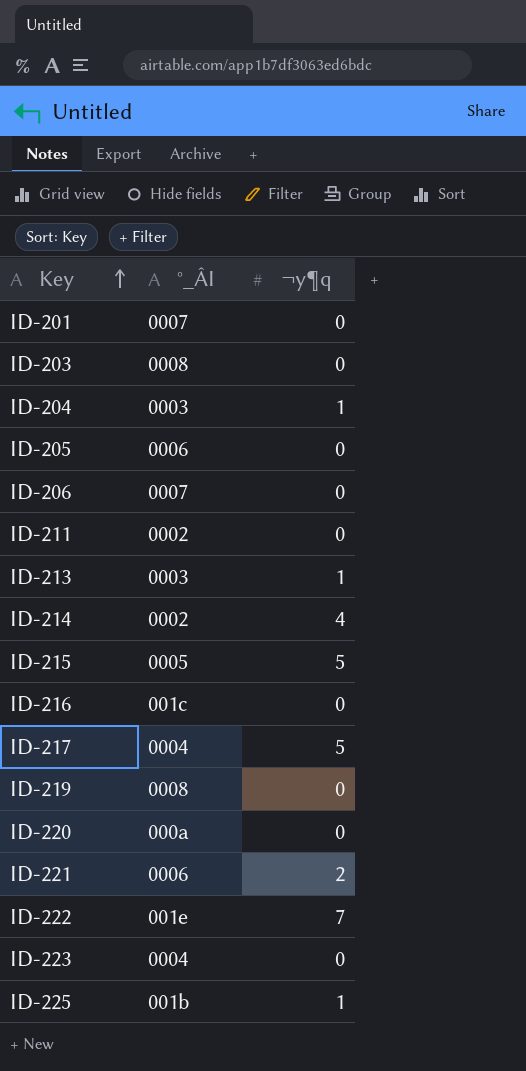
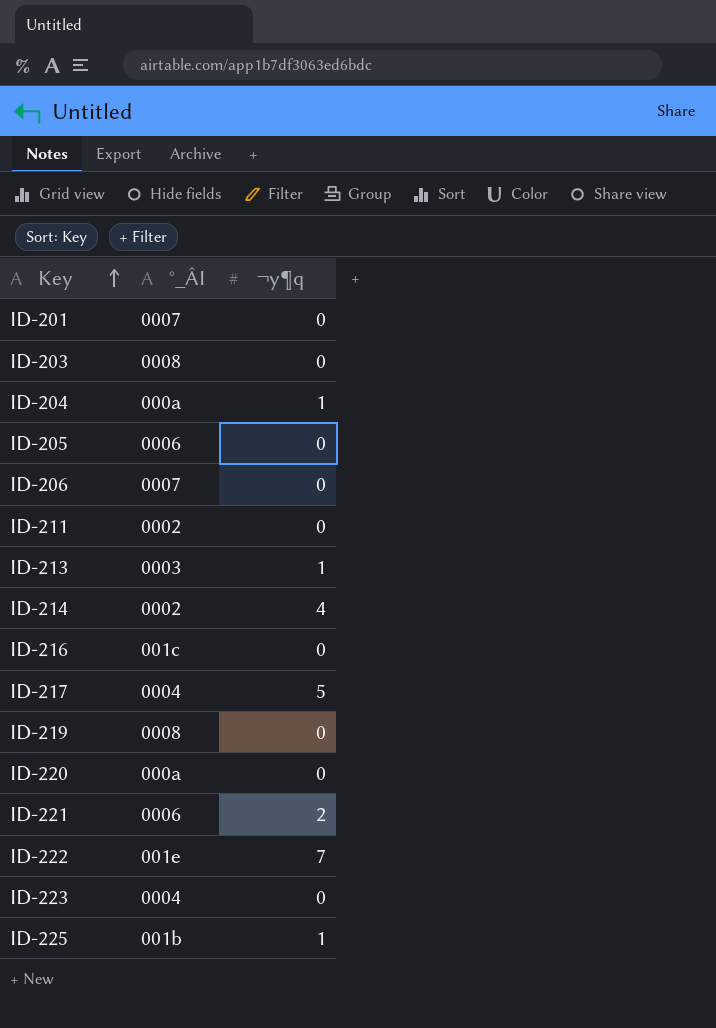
row ID-215: 0005 | 5 -> none
ID-204 | °_ÂI: 0003 -> 000a

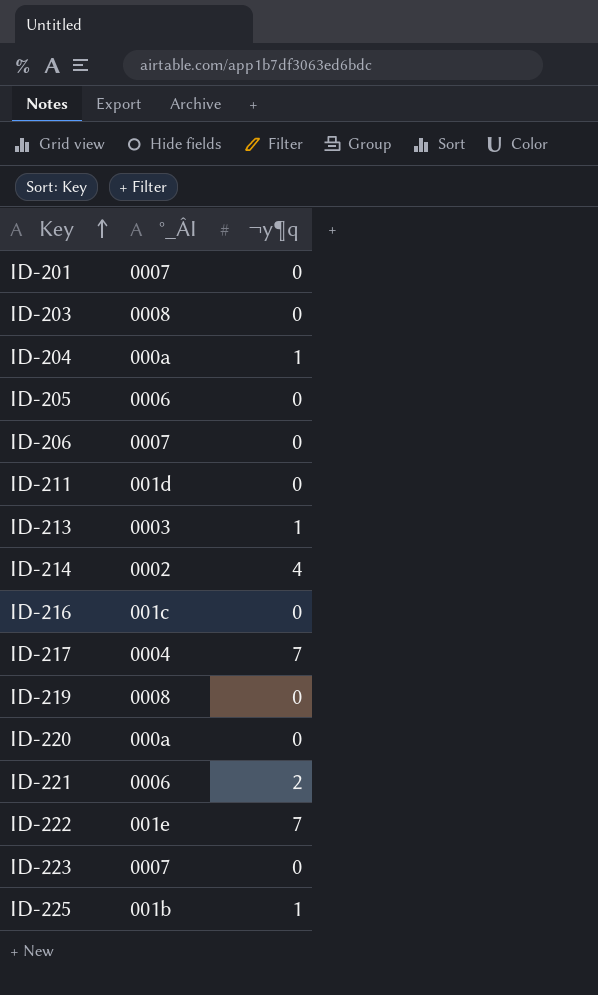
ID-211 | °_ÂI: 0002 -> 001d
ID-217 | ¬y¶q: 5 -> 7
ID-223 | °_ÂI: 0004 -> 0007

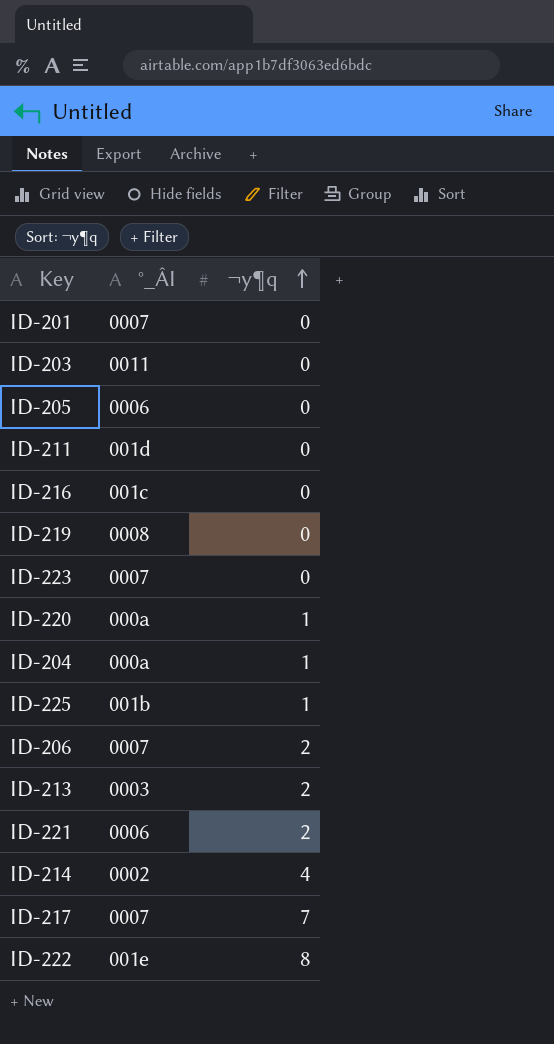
row order: Key ascending -> ¬y¶q ascending
ID-203 | °_ÂI: 0008 -> 0011
ID-220 | ¬y¶q: 0 -> 1
ID-206 | ¬y¶q: 0 -> 2
ID-213 | ¬y¶q: 1 -> 2
ID-217 | °_ÂI: 0004 -> 0007
ID-222 | ¬y¶q: 7 -> 8

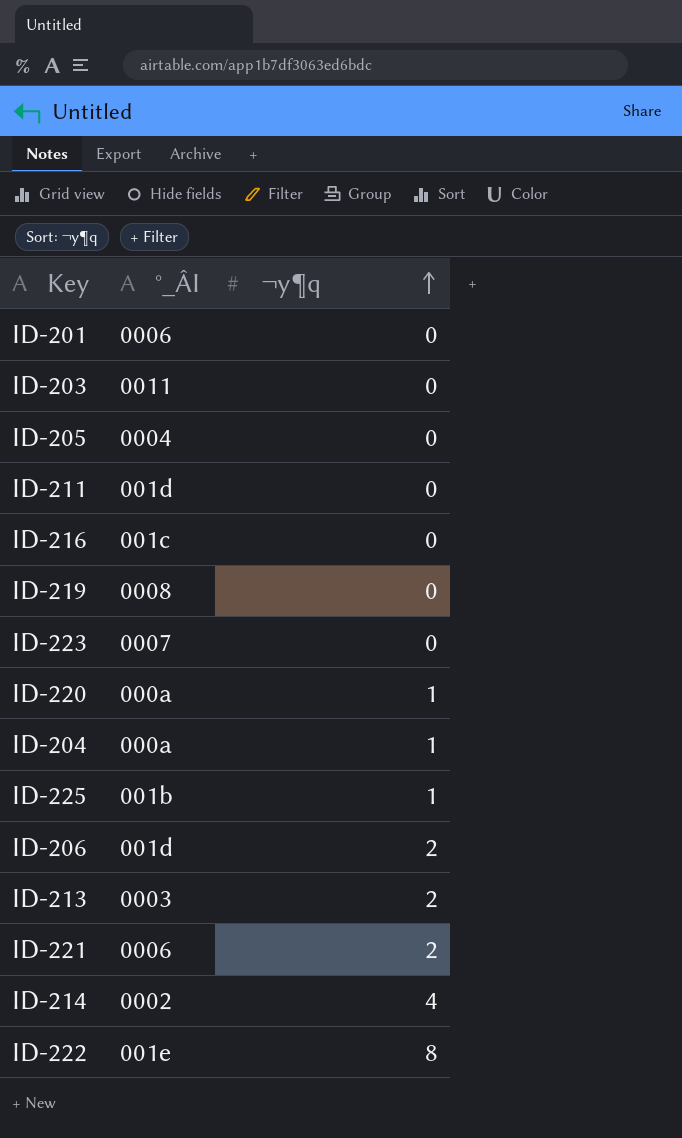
row ID-217: 0007 | 7 -> none
ID-201 | °_ÂI: 0007 -> 0006
ID-205 | °_ÂI: 0006 -> 0004
ID-206 | °_ÂI: 0007 -> 001d

